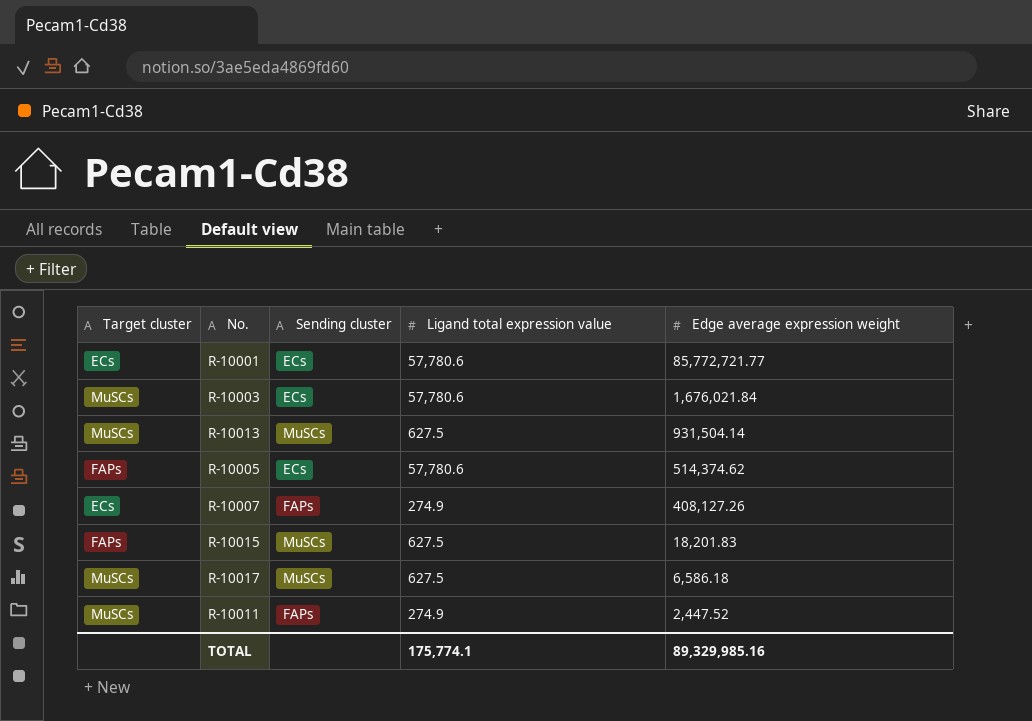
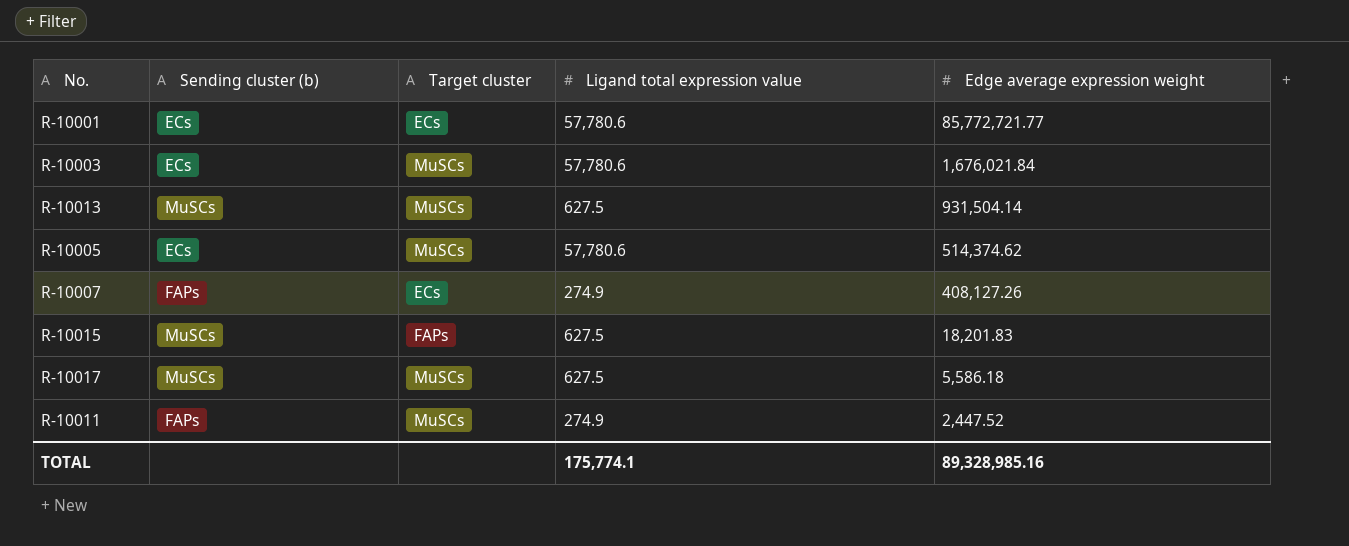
column name: Sending cluster -> Sending cluster (b)
column Target cluster | position: 1 -> 3
R-10005 | Target cluster: FAPs -> MuSCs
R-10017 | Edge average expression weight: 6,586.18 -> 5,586.18
TOTAL | Edge average expression weight: 89,329,985.16 -> 89,328,985.16

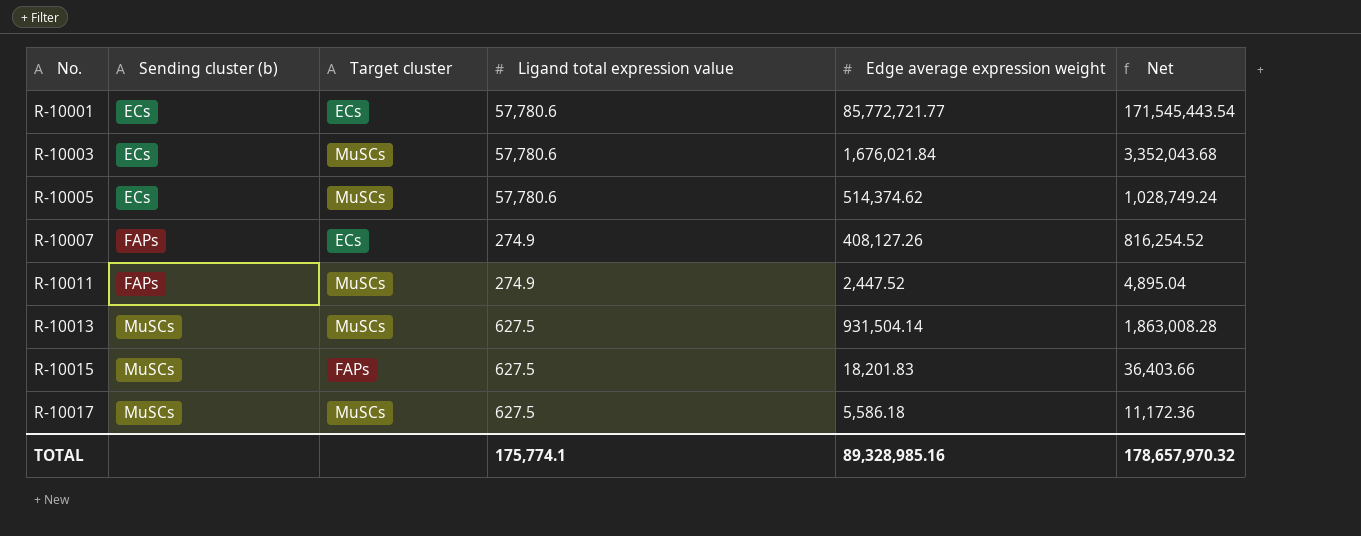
row order: Edge average expression weight descending -> No. ascending
column Net | formula: none -> [Edge average expression weight] * 2

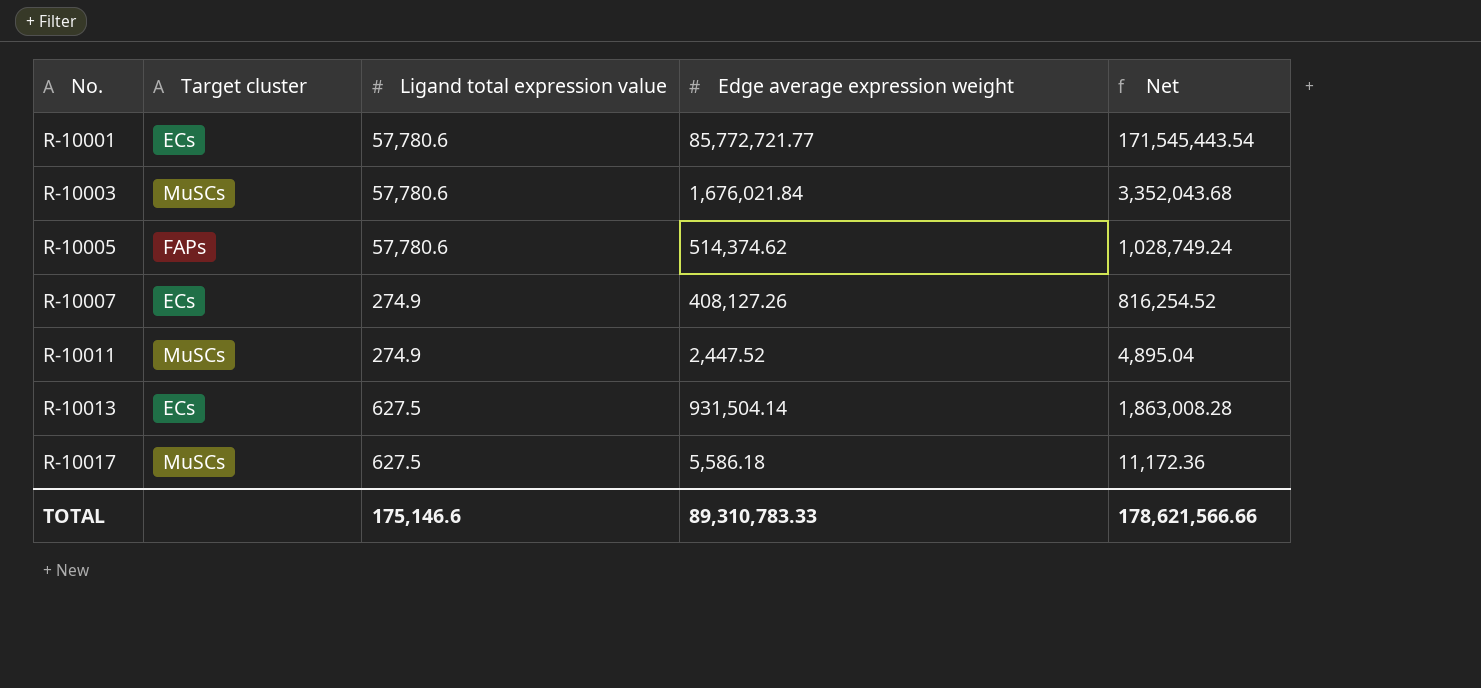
column Sending cluster (b) | position: 2 -> none
row R-10015: MuSCs | FAPs | 627.5 | 18,201.83 | 36,403.66 -> none
R-10005 | Target cluster: MuSCs -> FAPs
R-10013 | Target cluster: MuSCs -> ECs
TOTAL | Ligand total expression value: 175,774.1 -> 175,146.6
TOTAL | Edge average expression weight: 89,328,985.16 -> 89,310,783.33
TOTAL | Net: 178,657,970.32 -> 178,621,566.66

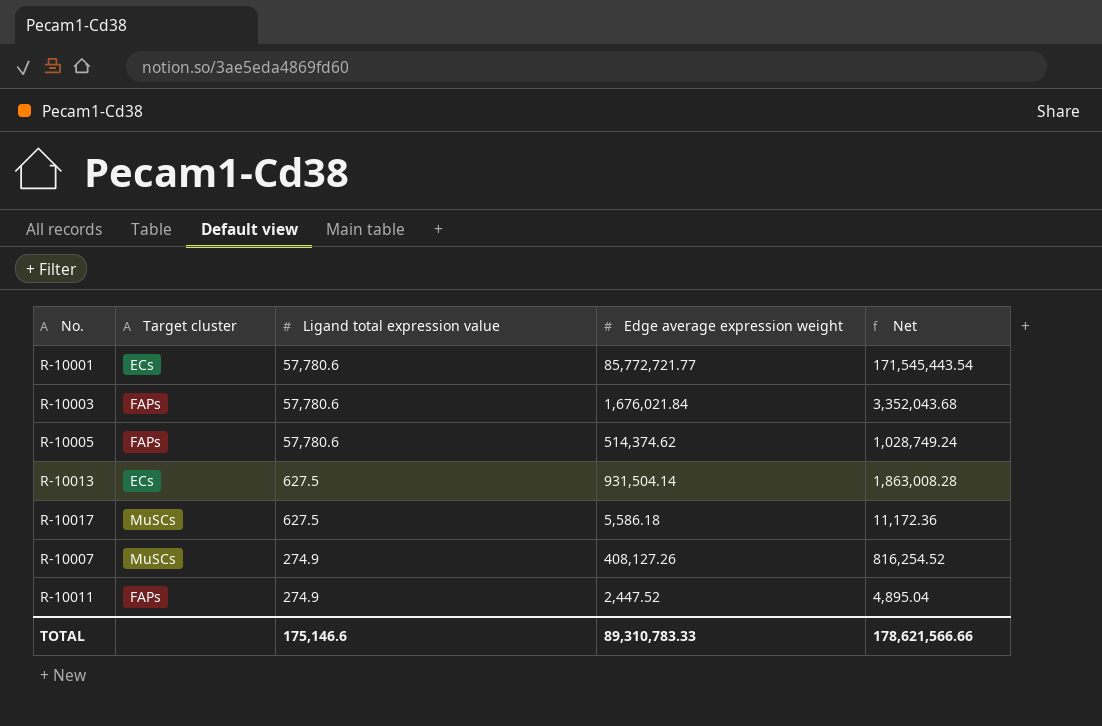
row order: No. ascending -> Ligand total expression value descending
R-10003 | Target cluster: MuSCs -> FAPs
R-10007 | Target cluster: ECs -> MuSCs
R-10011 | Target cluster: MuSCs -> FAPs

